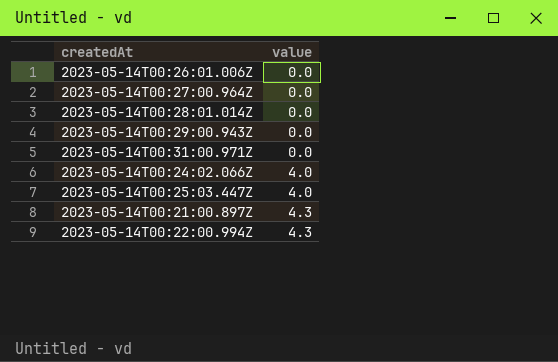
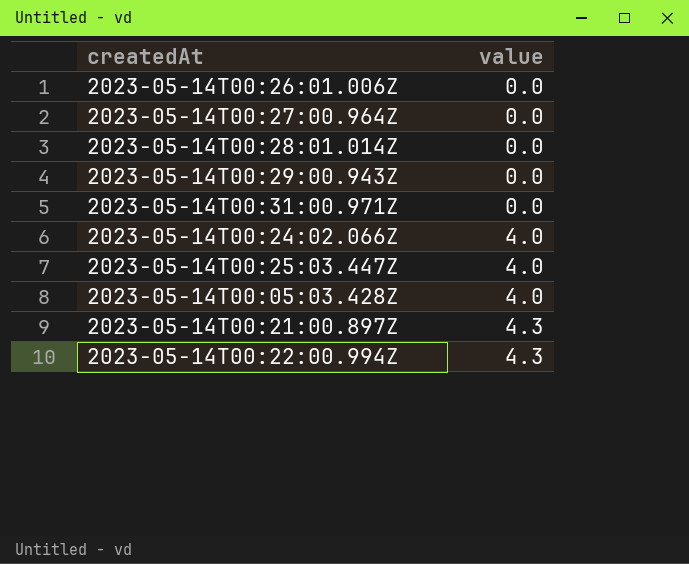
row 2023-05-14T00:05:03.428Z: none -> 4.0

